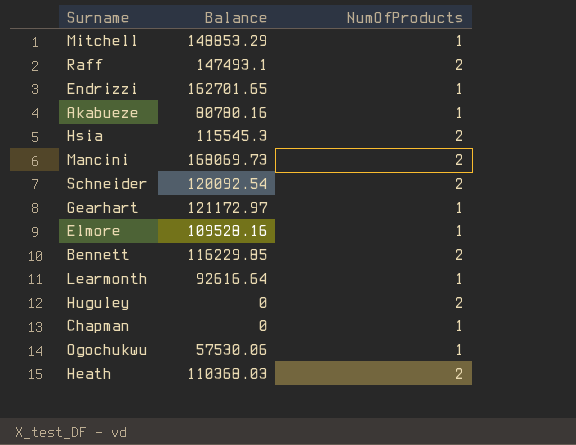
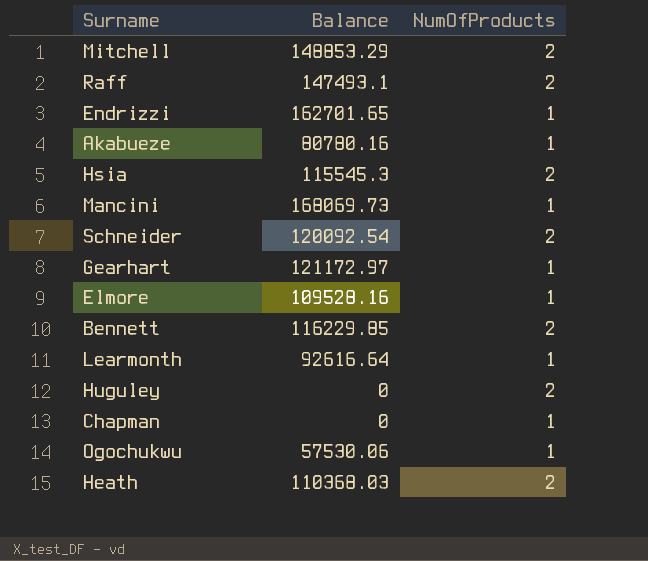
Mitchell | NumOfProducts: 1 -> 2
Mancini | NumOfProducts: 2 -> 1

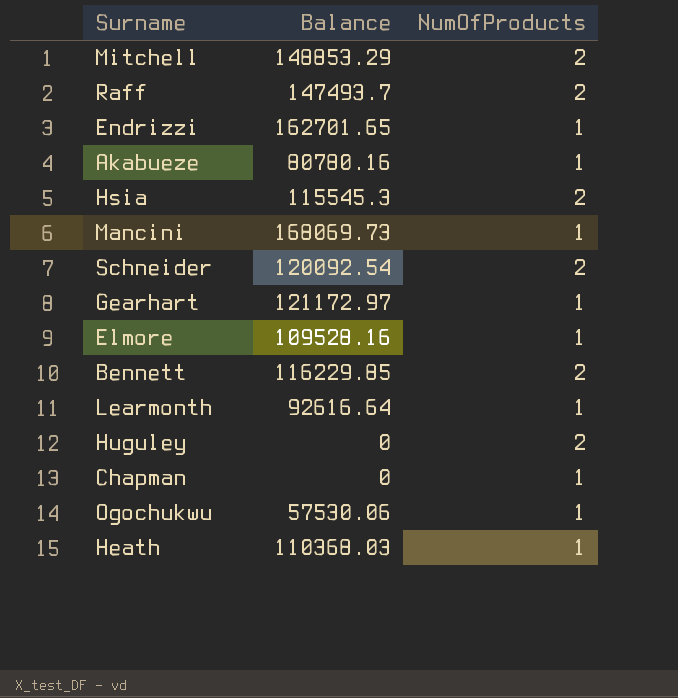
Raff | Balance: 147493.1 -> 147493.7
Heath | NumOfProducts: 2 -> 1

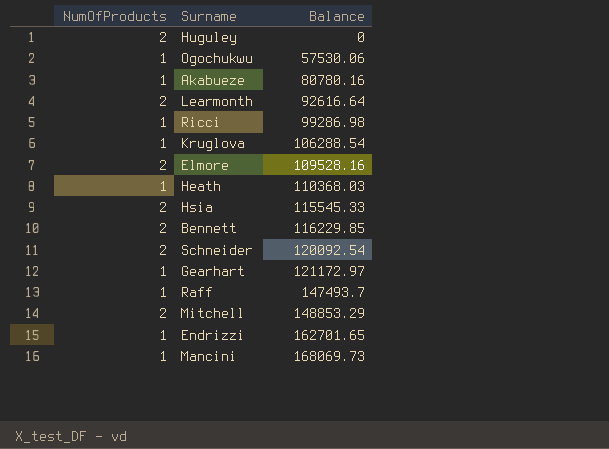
row order: none -> Balance ascending
column NumOfProducts | position: 3 -> 1
row Chapman: 0 | 1 -> none
Learmonth | NumOfProducts: 1 -> 2
row Ricci: none -> 1 | 99286.98
row Kruglova: none -> 1 | 106288.54
Elmore | NumOfProducts: 1 -> 2
Hsia | Balance: 115545.3 -> 115545.33
Raff | NumOfProducts: 2 -> 1

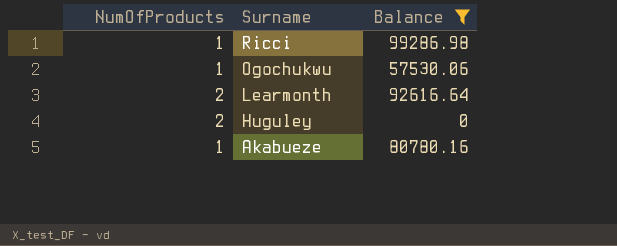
filter: none -> Balance <= 99286.98
row order: Balance ascending -> Surname descending

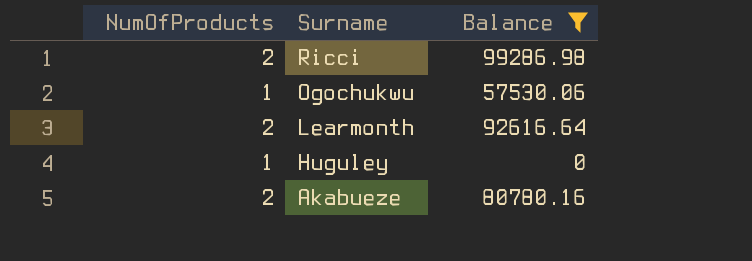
Ricci | NumOfProducts: 1 -> 2
Huguley | NumOfProducts: 2 -> 1
Akabueze | NumOfProducts: 1 -> 2

